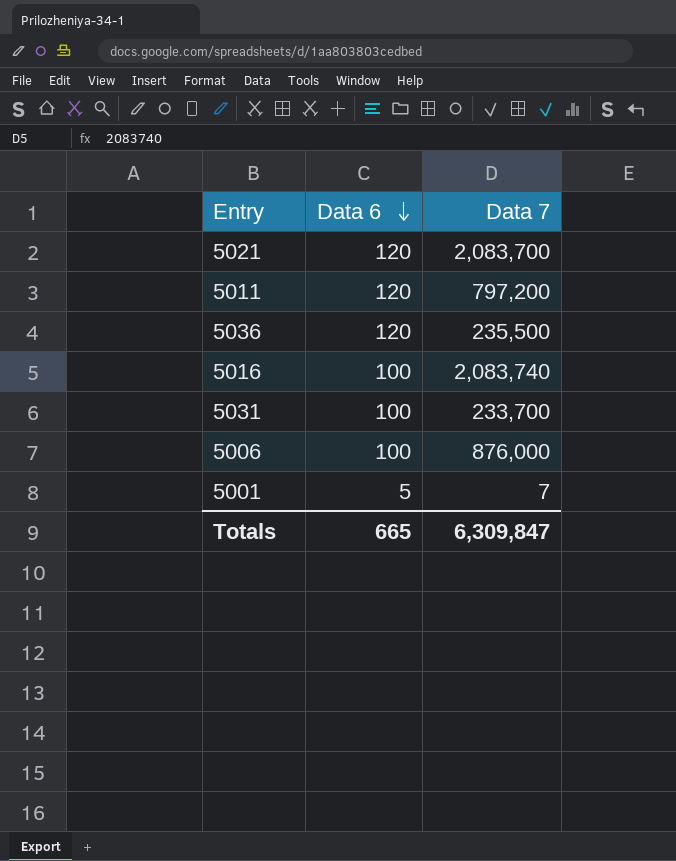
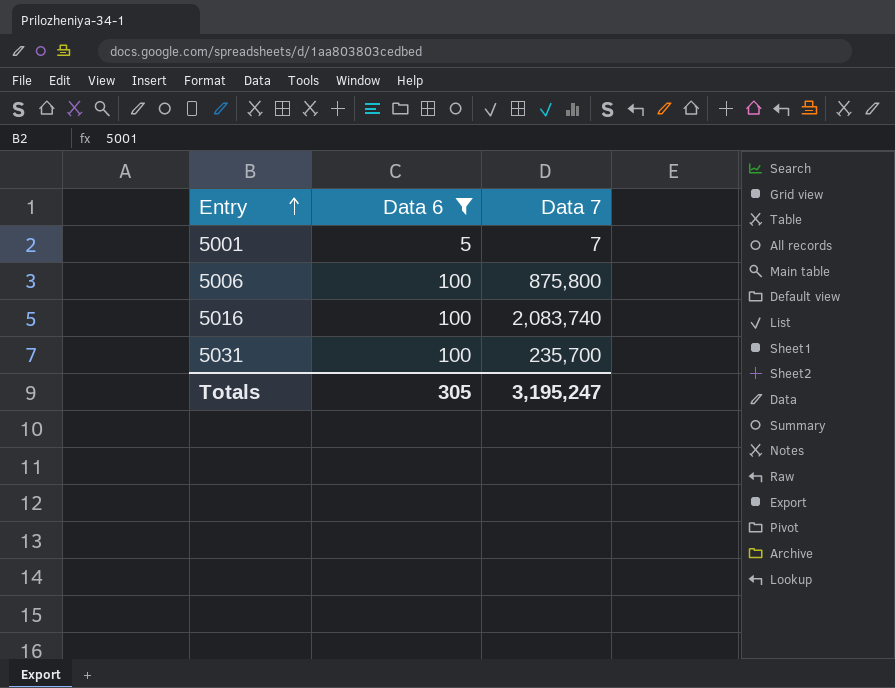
filter: none -> Data 6 != 120
row order: Data 6 descending -> Entry ascending
5006 | Data 7: 876,000 -> 875,800
5031 | Data 7: 233,700 -> 235,700
Totals | Data 6: 665 -> 305
Totals | Data 7: 6,309,847 -> 3,195,247

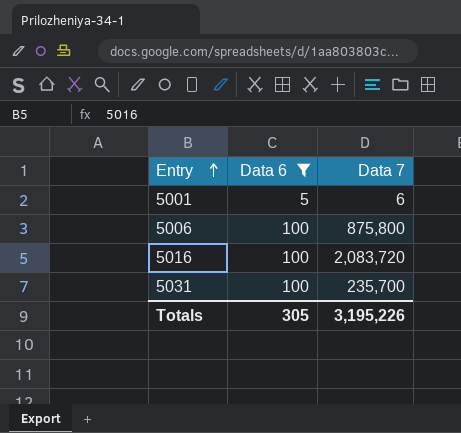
5001 | Data 7: 7 -> 6
5016 | Data 7: 2,083,740 -> 2,083,720
Totals | Data 7: 3,195,247 -> 3,195,226

